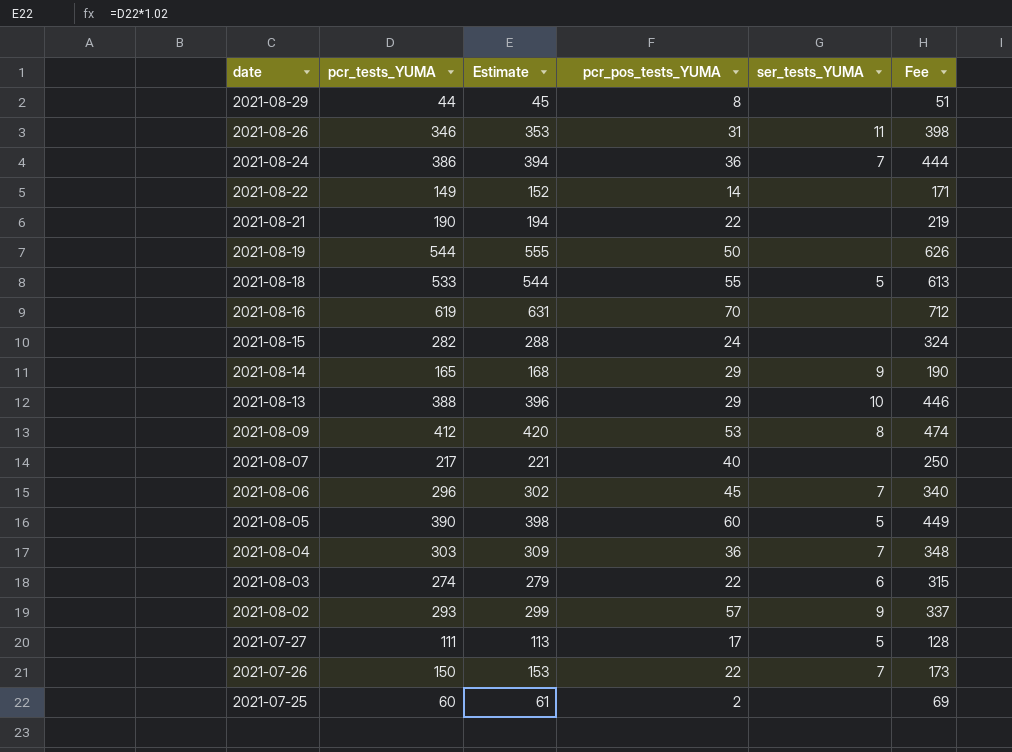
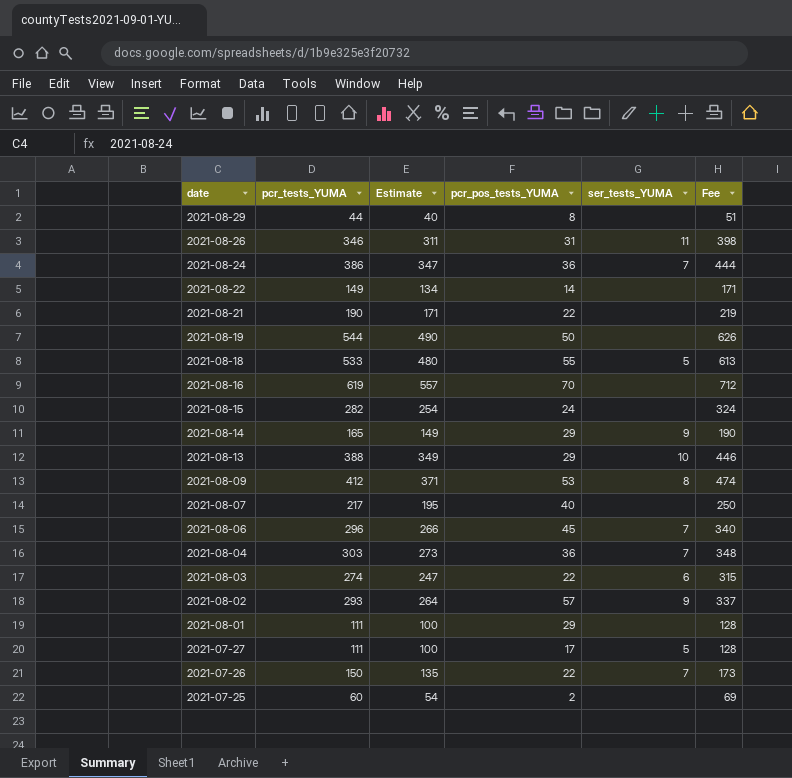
column Estimate | formula: [pcr_tests_YUMA] * 1.02 -> [pcr_tests_YUMA] * 0.9
row 2021-08-05: 390 | 398 | 60 | 5 | 449 -> none
row 2021-08-01: none -> 111 | 100 | 29 | none | 128

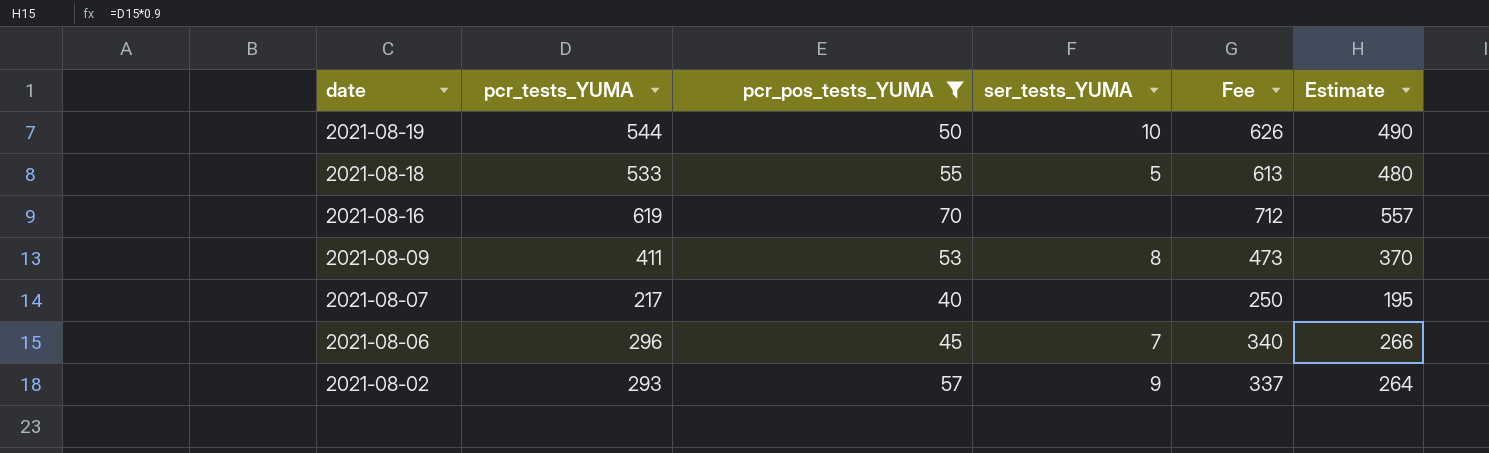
filter: none -> pcr_pos_tests_YUMA >= 40
column Estimate | position: 3 -> 6
2021-08-19 | ser_tests_YUMA: none -> 10
2021-08-09 | pcr_tests_YUMA: 412 -> 411
2021-08-09 | Fee: 474 -> 473
2021-08-09 | Estimate: 371 -> 370

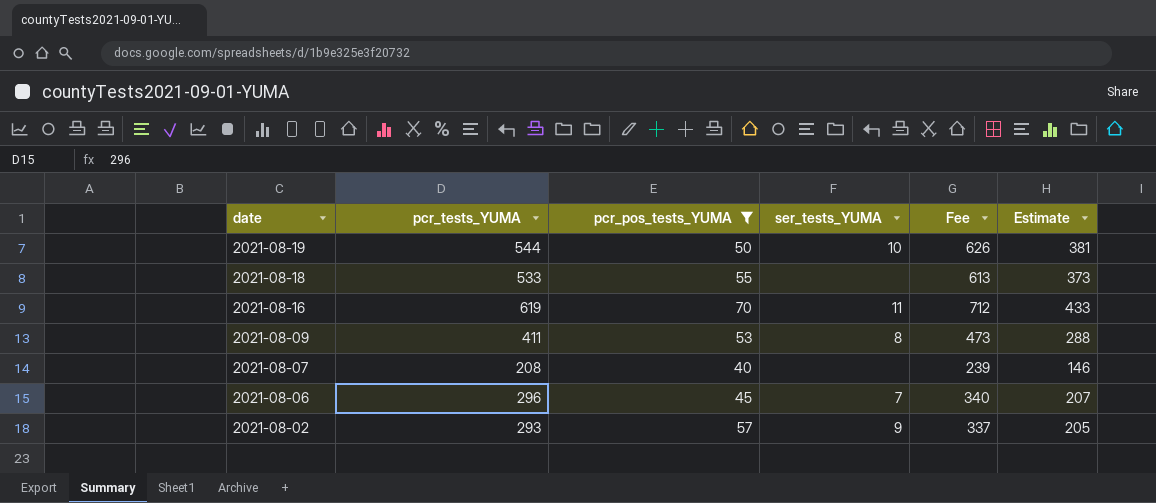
column Estimate | formula: [pcr_tests_YUMA] * 0.9 -> [pcr_tests_YUMA] * 0.7
2021-08-18 | ser_tests_YUMA: 5 -> none
2021-08-16 | ser_tests_YUMA: none -> 11
2021-08-07 | pcr_tests_YUMA: 217 -> 208
2021-08-07 | Fee: 250 -> 239

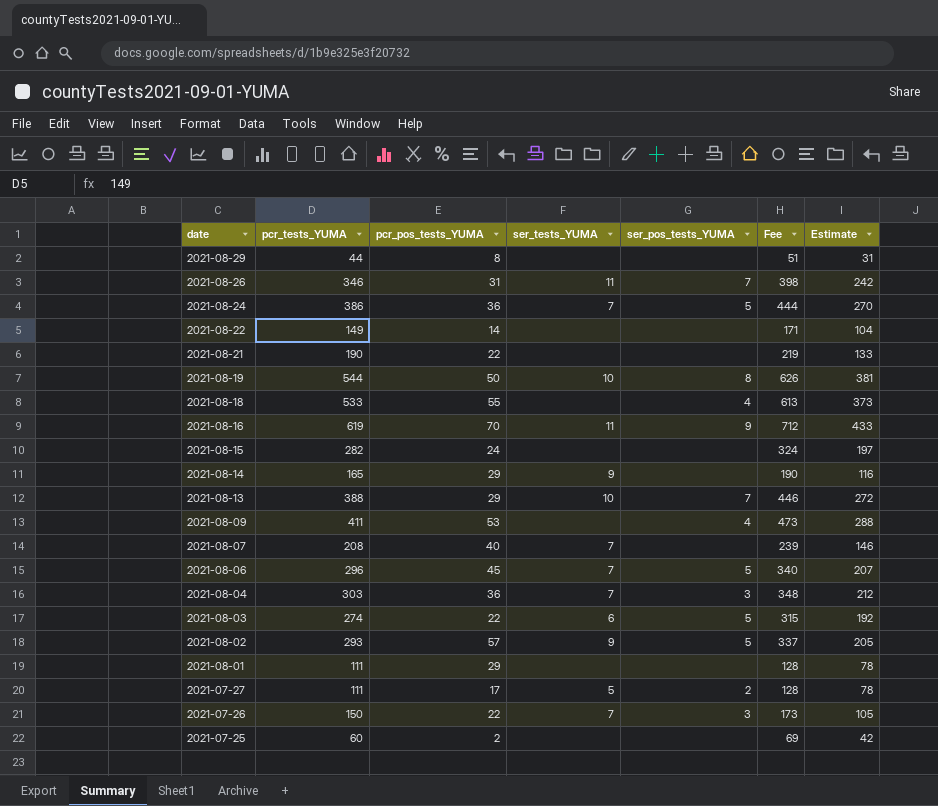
filter: pcr_pos_tests_YUMA >= 40 -> none
column ser_pos_tests_YUMA | position: none -> 5
2021-08-09 | ser_tests_YUMA: 8 -> none
2021-08-07 | ser_tests_YUMA: none -> 7

